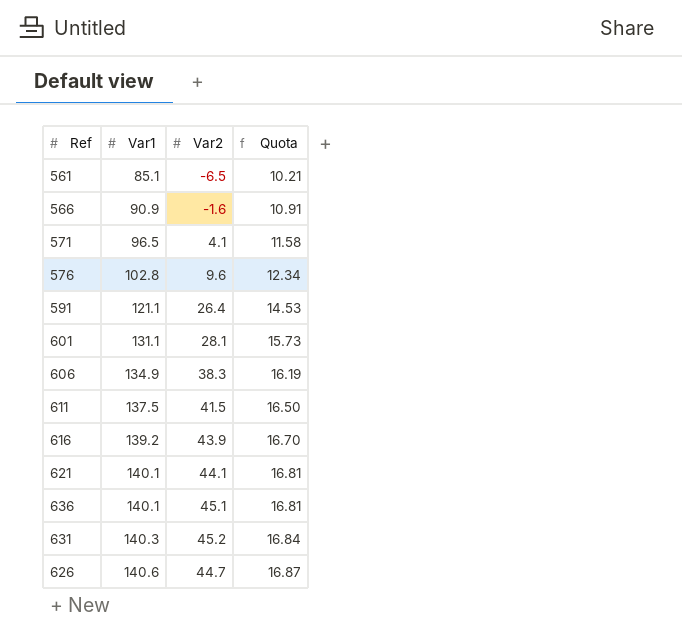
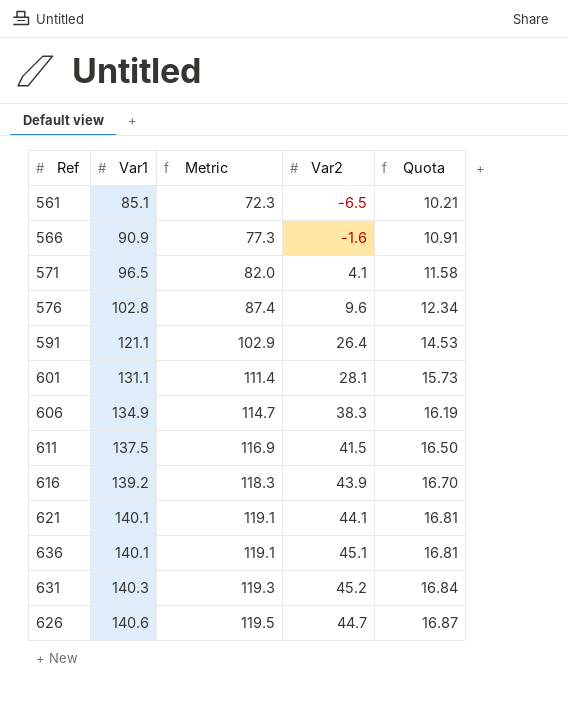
column Metric | formula: none -> [Var1] * 0.85

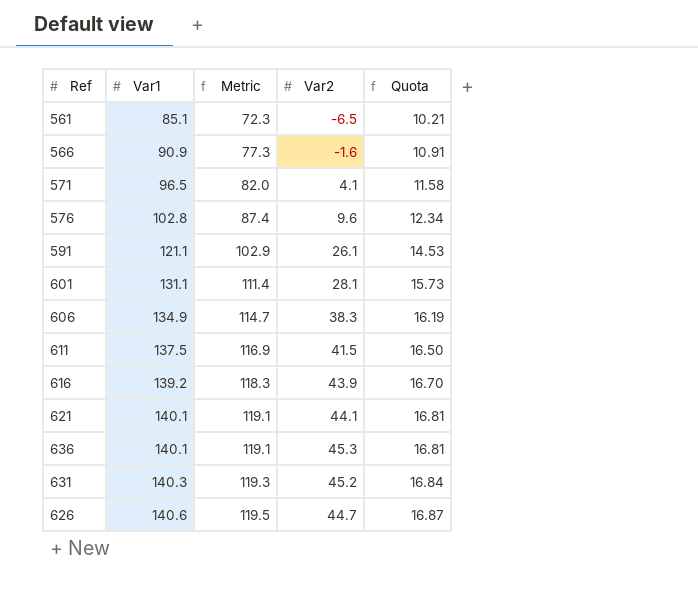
591 | Var2: 26.4 -> 26.1
636 | Var2: 45.1 -> 45.3

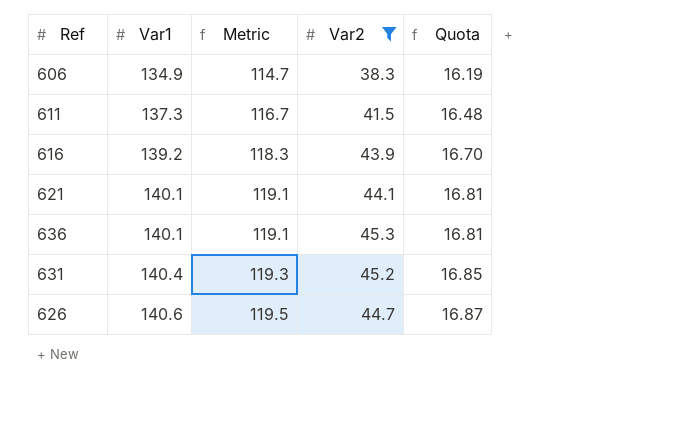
filter: none -> Var2 >= 38.3
611 | Var1: 137.5 -> 137.3
611 | Metric: 116.9 -> 116.7
611 | Quota: 16.50 -> 16.48
631 | Var1: 140.3 -> 140.4
631 | Quota: 16.84 -> 16.85

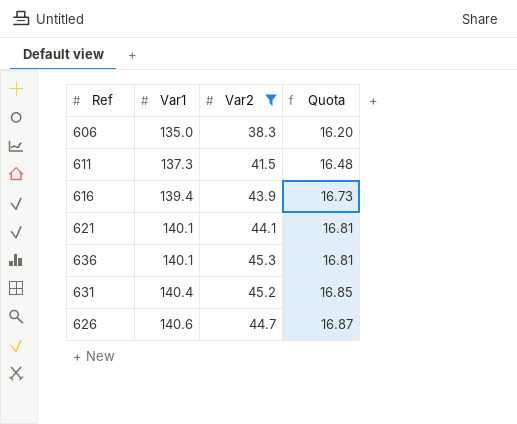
column Metric | formula: [Var1] * 0.85 -> none
606 | Var1: 134.9 -> 135.0
606 | Quota: 16.19 -> 16.20
616 | Var1: 139.2 -> 139.4
616 | Quota: 16.70 -> 16.73

